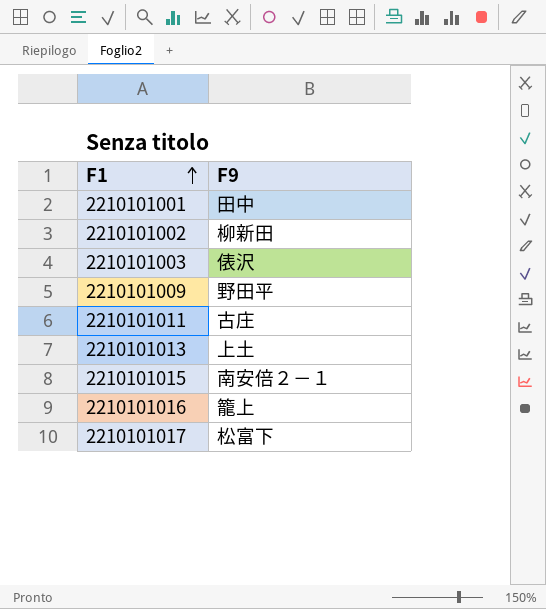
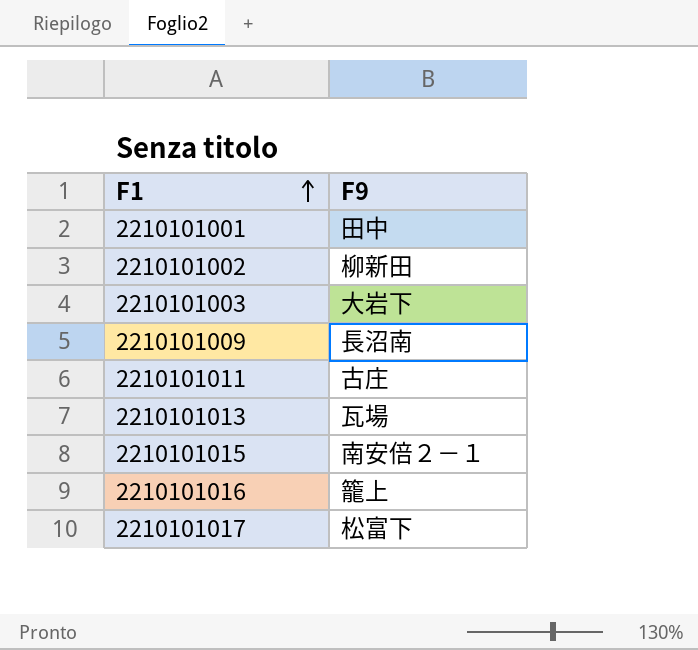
2210101003 | F9: 俵沢 -> 大岩下
2210101009 | F9: 野田平 -> 長沼南
2210101013 | F9: 上土 -> 瓦場

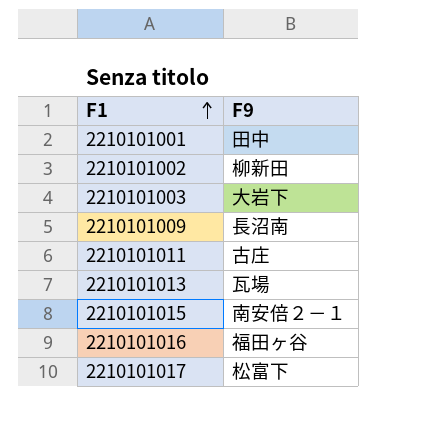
2210101016 | F9: 籠上 -> 福田ヶ谷

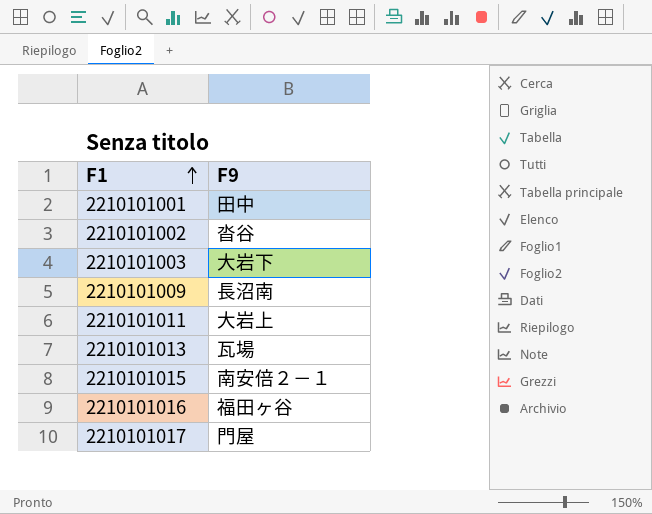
2210101002 | F9: 柳新田 -> 沓谷
2210101011 | F9: 古庄 -> 大岩上
2210101017 | F9: 松富下 -> 門屋

